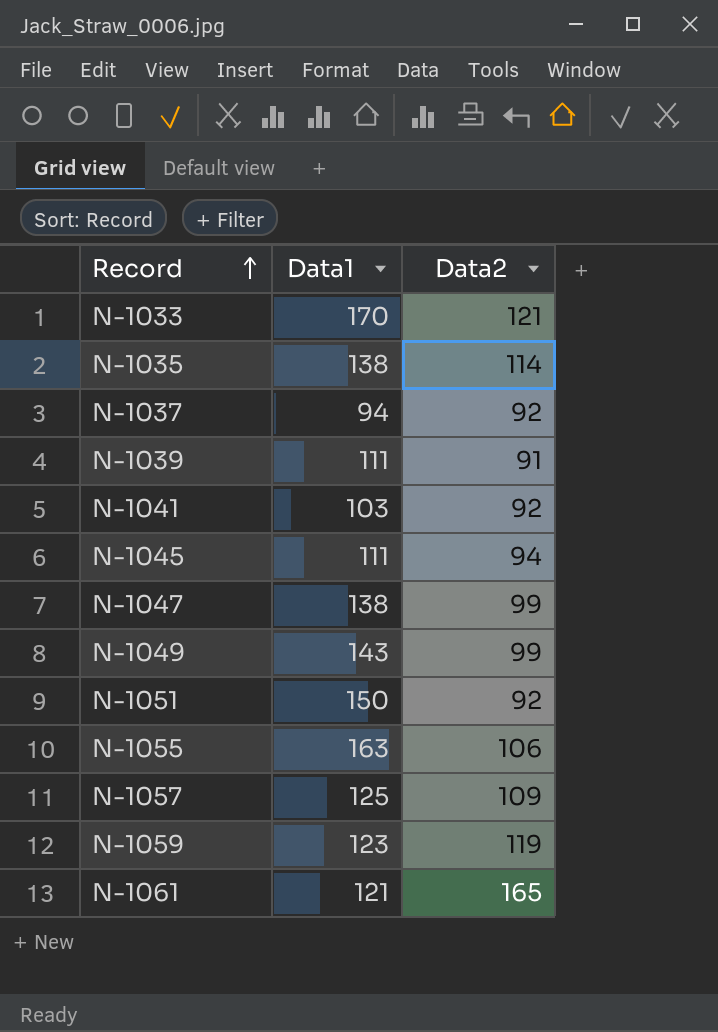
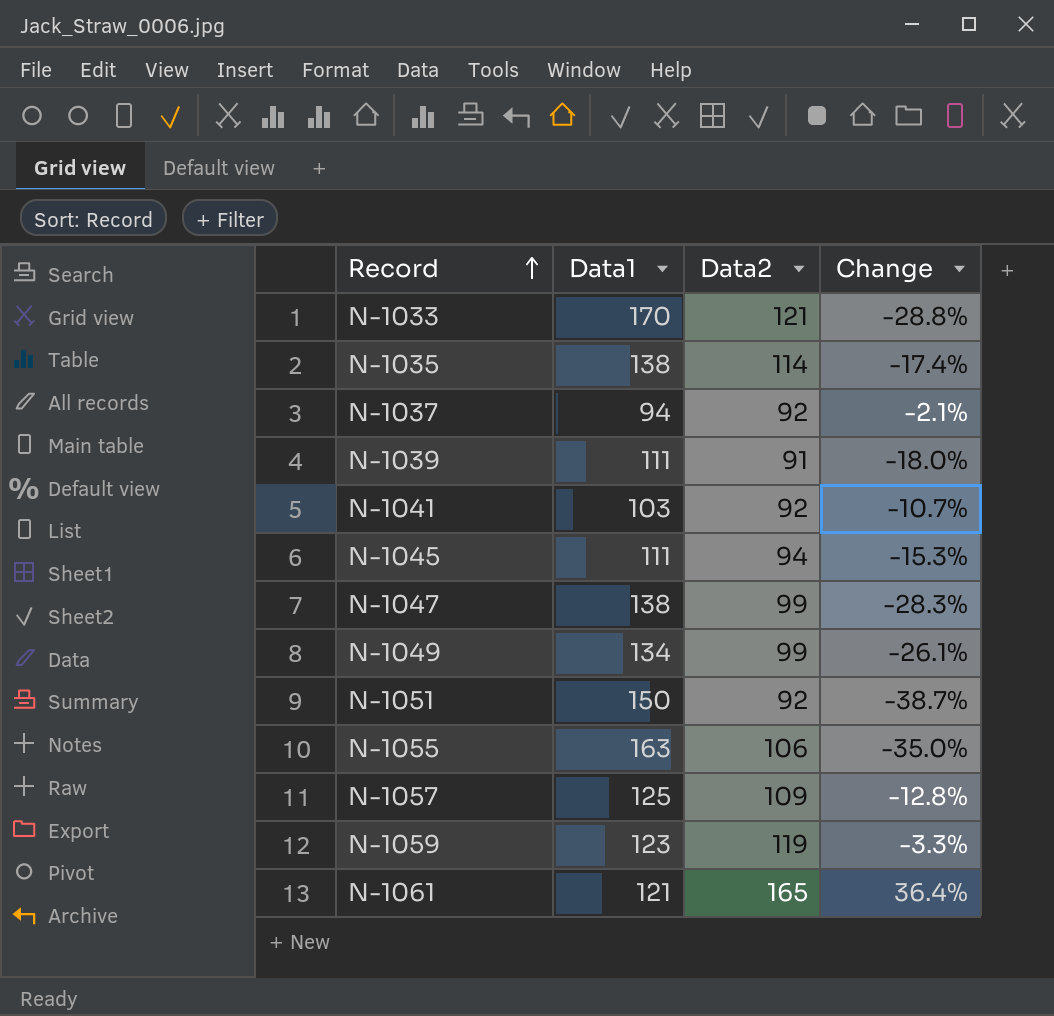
column Change | formula: none -> ([Data2] - [Data1]) / [Data1]
N-1049 | Data1: 143 -> 134

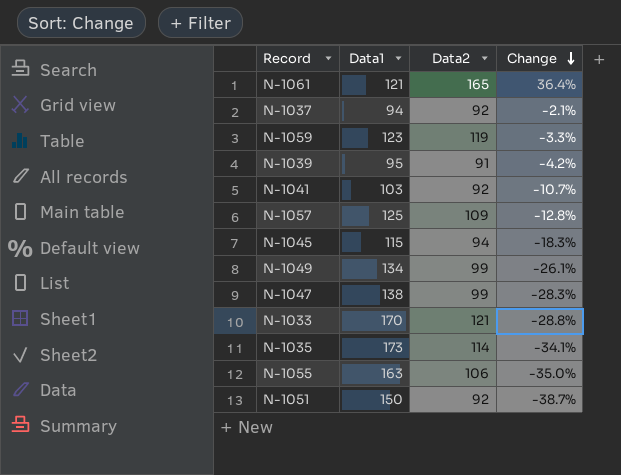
row order: Record ascending -> Change descending
N-1039 | Data1: 111 -> 95
N-1039 | Change: -18.0% -> -4.2%
N-1045 | Data1: 111 -> 115
N-1045 | Change: -15.3% -> -18.3%
N-1035 | Data1: 138 -> 173
N-1035 | Change: -17.4% -> -34.1%

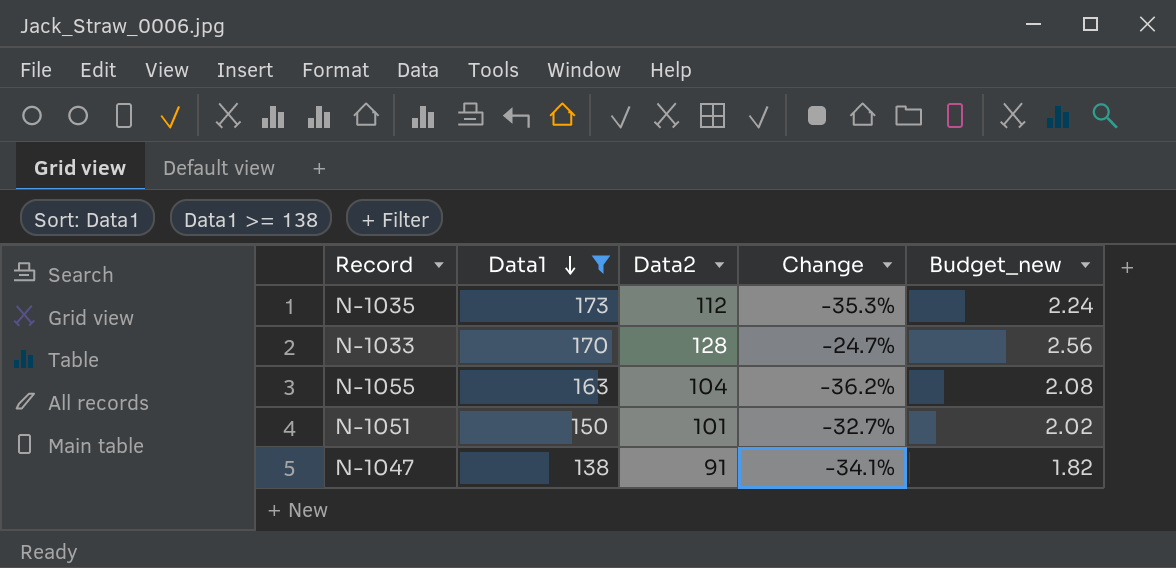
filter: none -> Data1 >= 138
row order: Change descending -> Data1 descending
column Budget_new | formula: none -> [Data2] * 0.02
N-1035 | Data2: 114 -> 112
N-1035 | Change: -34.1% -> -35.3%
N-1033 | Data2: 121 -> 128
N-1033 | Change: -28.8% -> -24.7%
N-1055 | Data2: 106 -> 104
N-1055 | Change: -35.0% -> -36.2%
N-1051 | Data2: 92 -> 101
N-1051 | Change: -38.7% -> -32.7%
N-1047 | Data2: 99 -> 91
N-1047 | Change: -28.3% -> -34.1%

